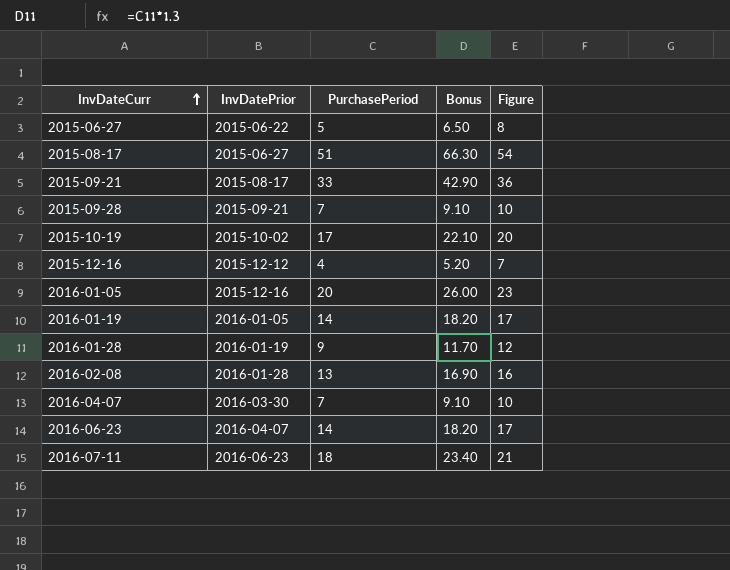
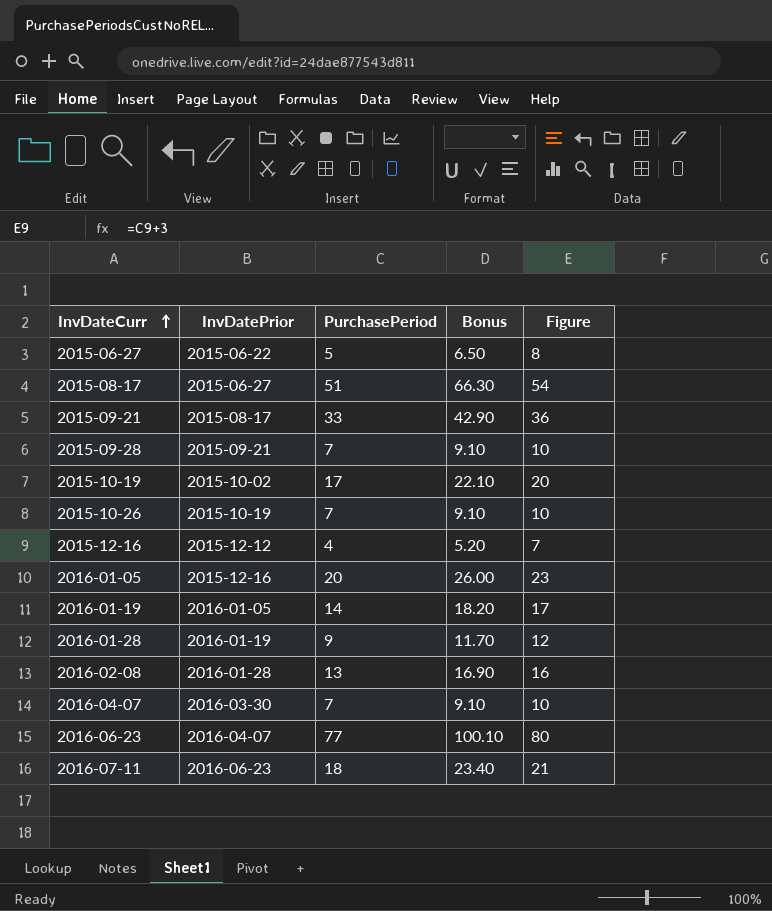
row 2015-10-26: none -> 2015-10-19 | 7 | 9.10 | 10
2016-06-23 | PurchasePeriod: 14 -> 77
2016-06-23 | Bonus: 18.20 -> 100.10
2016-06-23 | Figure: 17 -> 80

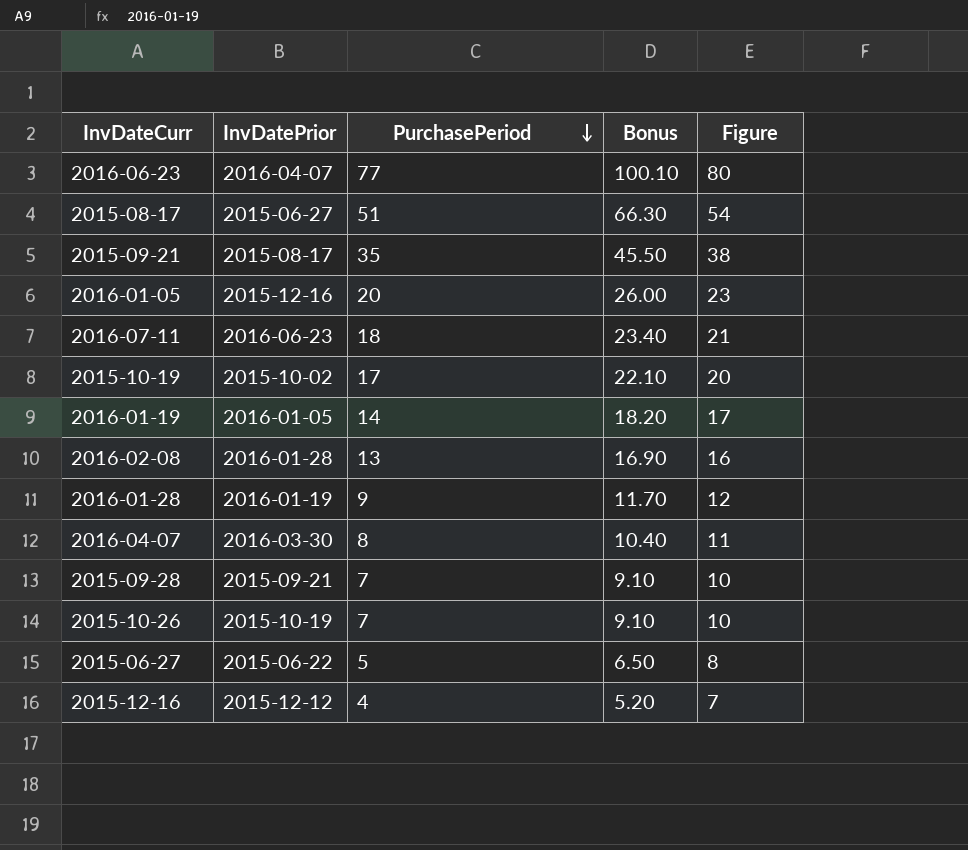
row order: InvDateCurr ascending -> PurchasePeriod descending
2015-09-21 | PurchasePeriod: 33 -> 35
2015-09-21 | Bonus: 42.90 -> 45.50
2015-09-21 | Figure: 36 -> 38
2016-04-07 | PurchasePeriod: 7 -> 8
2016-04-07 | Bonus: 9.10 -> 10.40
2016-04-07 | Figure: 10 -> 11

